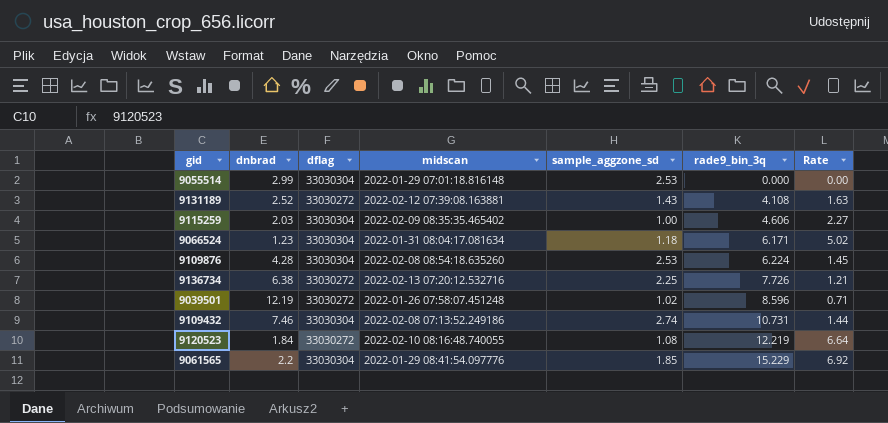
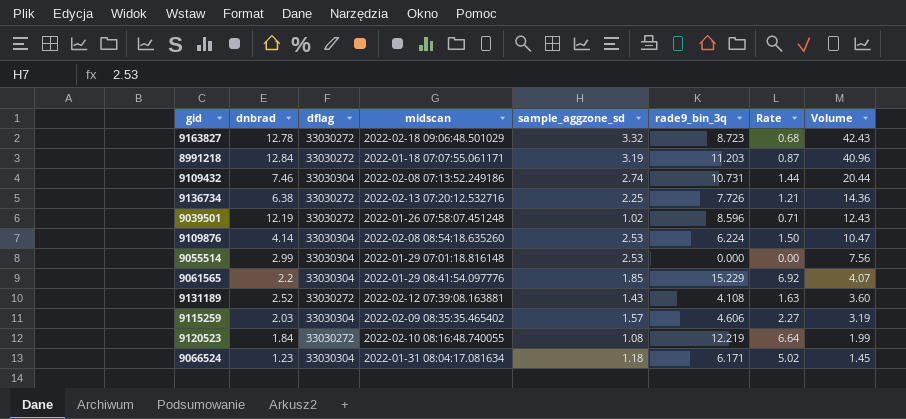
row order: rade9_bin_3q ascending -> Volume descending
column Volume | formula: none -> [dnbrad] * [sample_aggzone_sd]
row 9163827: none -> 12.78 | 33030272 | 2022-02-18 09:06:48.501029 | 3.32 | 8.723 | 0.68 | 42.43
row 8991218: none -> 12.84 | 33030272 | 2022-01-18 07:07:55.061171 | 3.19 | 11.203 | 0.87 | 40.96
9109876 | dnbrad: 4.28 -> 4.14
9109876 | Rate: 1.45 -> 1.50
9115259 | sample_aggzone_sd: 1.00 -> 1.57

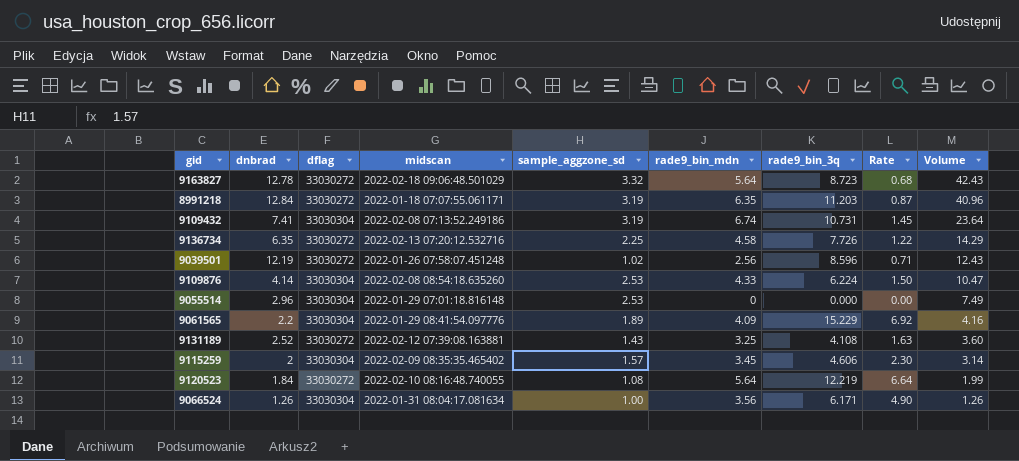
column rade9_bin_mdn | position: none -> 6
9109432 | dnbrad: 7.46 -> 7.41
9109432 | sample_aggzone_sd: 2.74 -> 3.19
9109432 | Rate: 1.44 -> 1.45
9109432 | Volume: 20.44 -> 23.64
9136734 | dnbrad: 6.38 -> 6.35
9136734 | Rate: 1.21 -> 1.22
9136734 | Volume: 14.36 -> 14.29
9055514 | dnbrad: 2.99 -> 2.96
9055514 | Volume: 7.56 -> 7.49
9061565 | sample_aggzone_sd: 1.85 -> 1.89
9061565 | Volume: 4.07 -> 4.16
9115259 | dnbrad: 2.03 -> 2
9115259 | Rate: 2.27 -> 2.30
9115259 | Volume: 3.19 -> 3.14
9066524 | dnbrad: 1.23 -> 1.26
9066524 | sample_aggzone_sd: 1.18 -> 1.00
9066524 | Rate: 5.02 -> 4.90
9066524 | Volume: 1.45 -> 1.26

